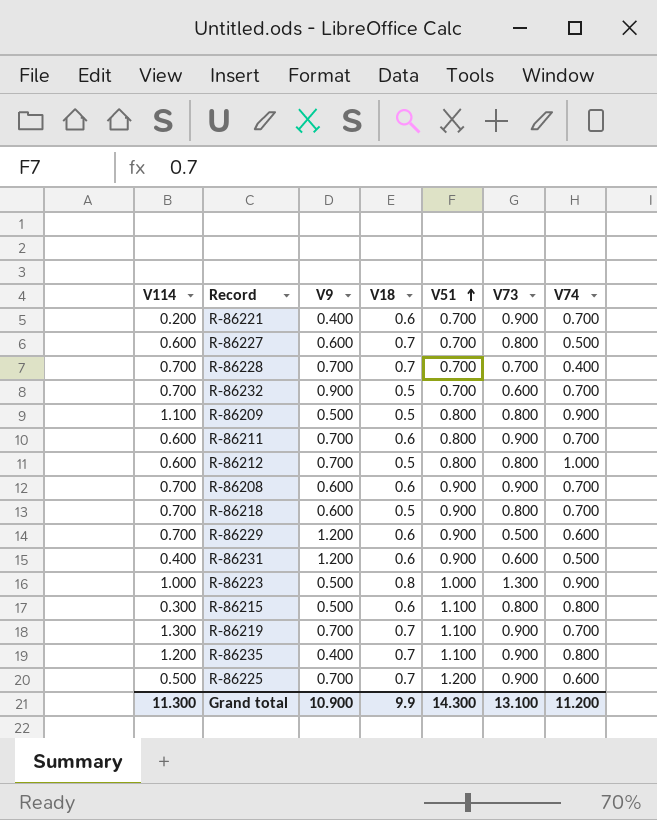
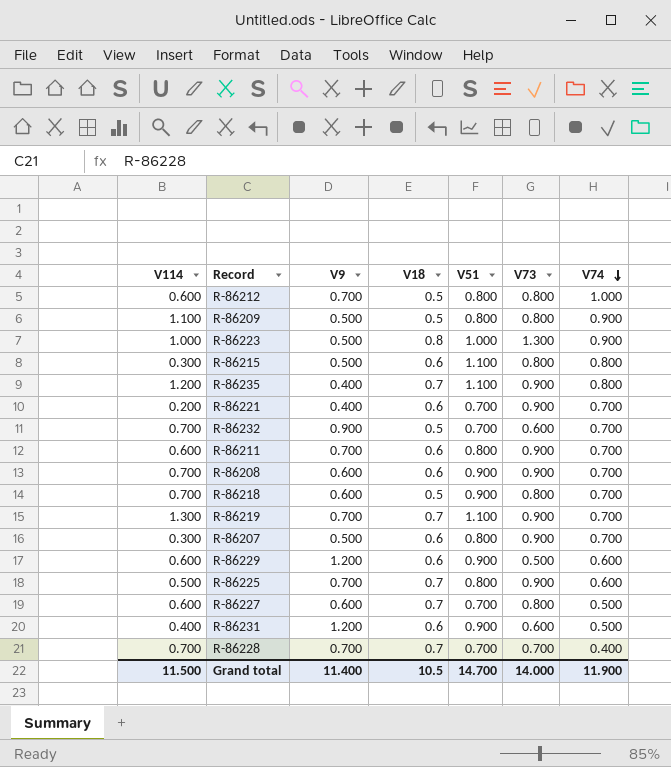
row order: V51 ascending -> V74 descending
row R-86207: none -> 0.300 | 0.500 | 0.6 | 0.800 | 0.900 | 0.700
R-86229 | V114: 0.700 -> 0.600
R-86225 | V51: 1.200 -> 0.800
Grand total | V114: 11.300 -> 11.500
Grand total | V9: 10.900 -> 11.400
Grand total | V18: 9.9 -> 10.5
Grand total | V51: 14.300 -> 14.700
Grand total | V73: 13.100 -> 14.000
Grand total | V74: 11.200 -> 11.900

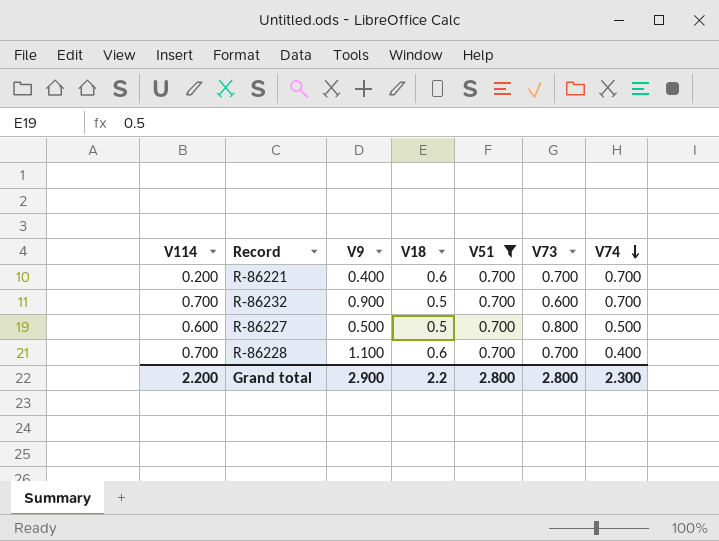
filter: none -> V51 = 0.700
R-86221 | V73: 0.900 -> 0.700
R-86227 | V9: 0.600 -> 0.500
R-86227 | V18: 0.7 -> 0.5
R-86228 | V9: 0.700 -> 1.100
R-86228 | V18: 0.7 -> 0.6
Grand total | V114: 11.500 -> 2.200
Grand total | V9: 11.400 -> 2.900
Grand total | V18: 10.5 -> 2.2
Grand total | V51: 14.700 -> 2.800
Grand total | V73: 14.000 -> 2.800
Grand total | V74: 11.900 -> 2.300

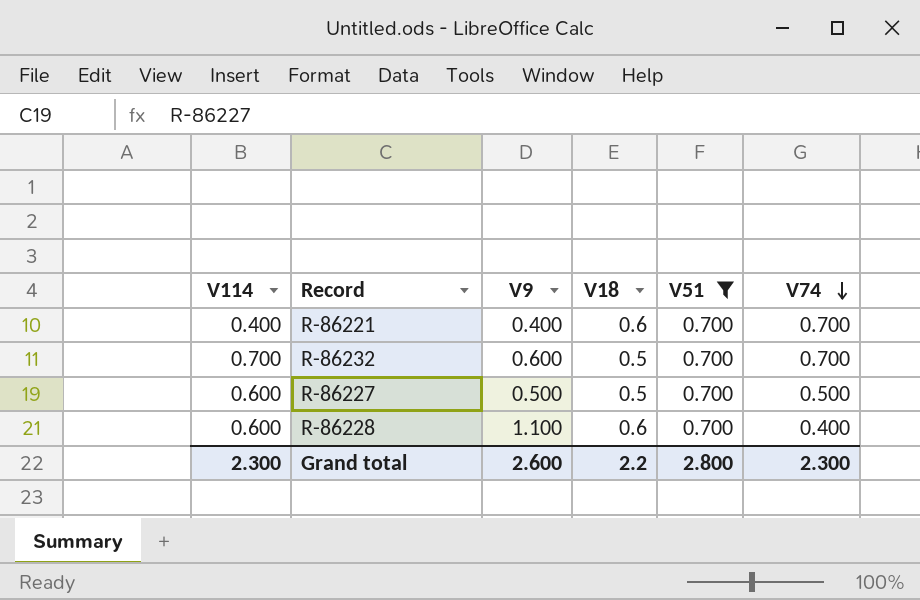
column V73 | position: 6 -> none
R-86221 | V114: 0.200 -> 0.400
R-86232 | V9: 0.900 -> 0.600
R-86228 | V114: 0.700 -> 0.600
Grand total | V114: 2.200 -> 2.300
Grand total | V9: 2.900 -> 2.600

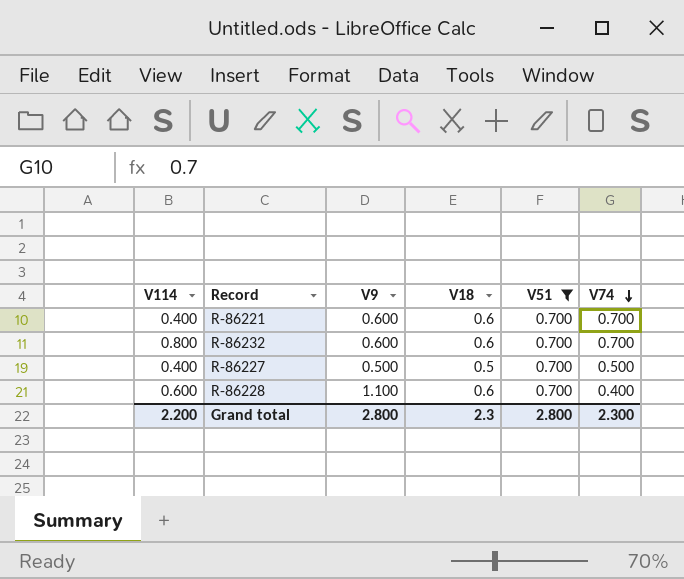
R-86221 | V9: 0.400 -> 0.600
R-86232 | V114: 0.700 -> 0.800
R-86232 | V18: 0.5 -> 0.6
R-86227 | V114: 0.600 -> 0.400
Grand total | V114: 2.300 -> 2.200
Grand total | V9: 2.600 -> 2.800
Grand total | V18: 2.2 -> 2.3

